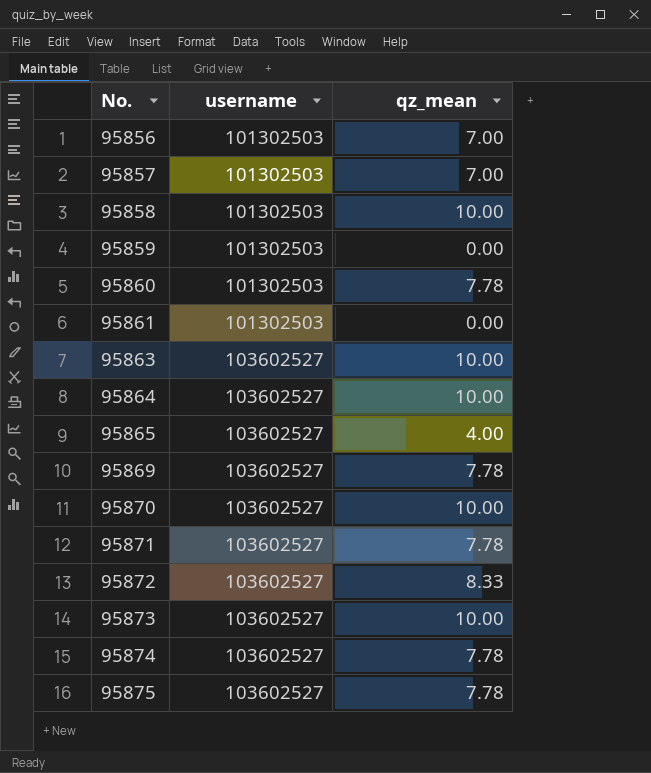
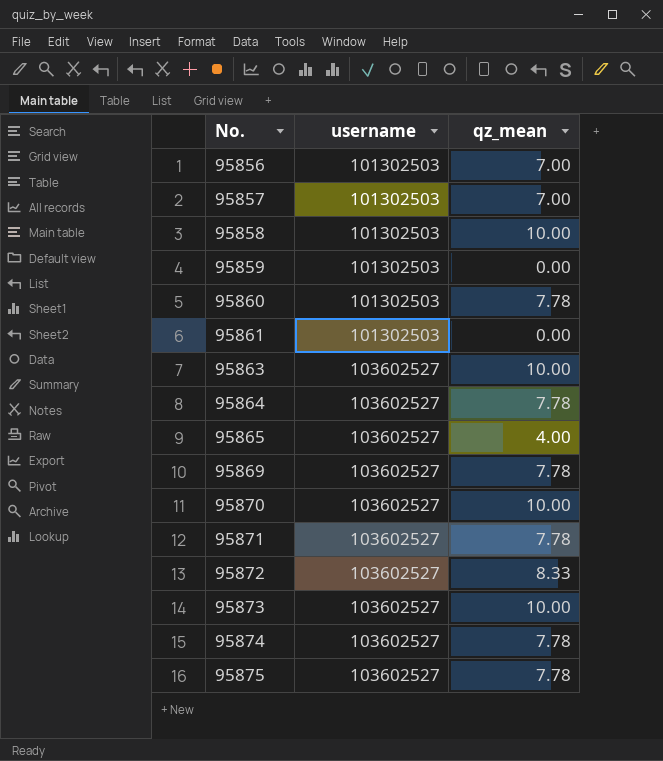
95864 | qz_mean: 10.00 -> 7.78

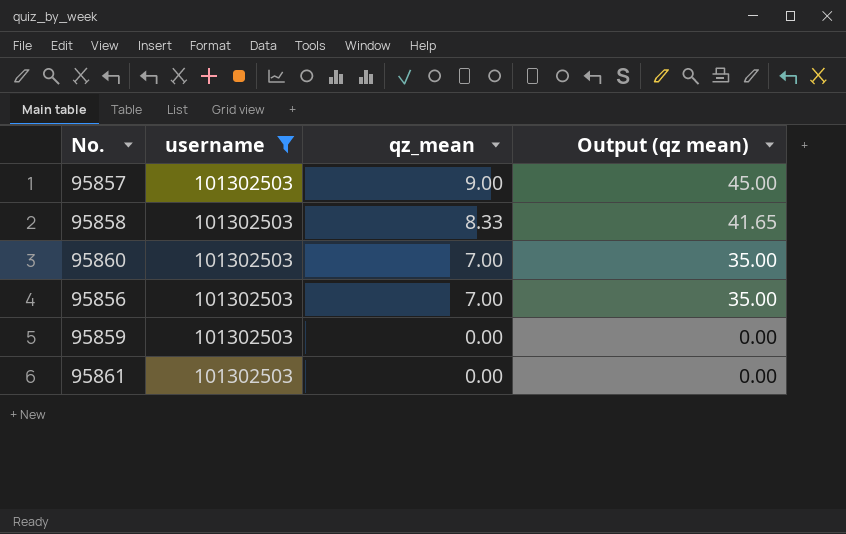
filter: none -> username = 101302503
row order: No. ascending -> qz_mean descending
column Output (qz mean) | formula: none -> [qz_mean] * 5
95857 | qz_mean: 7.00 -> 9.00
95858 | qz_mean: 10.00 -> 8.33
95860 | qz_mean: 7.78 -> 7.00

